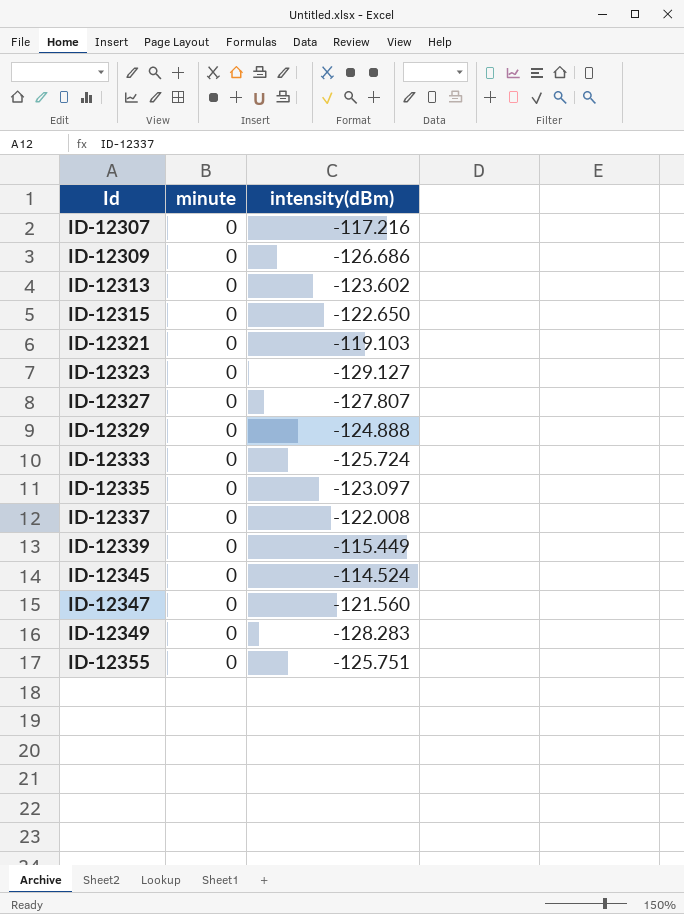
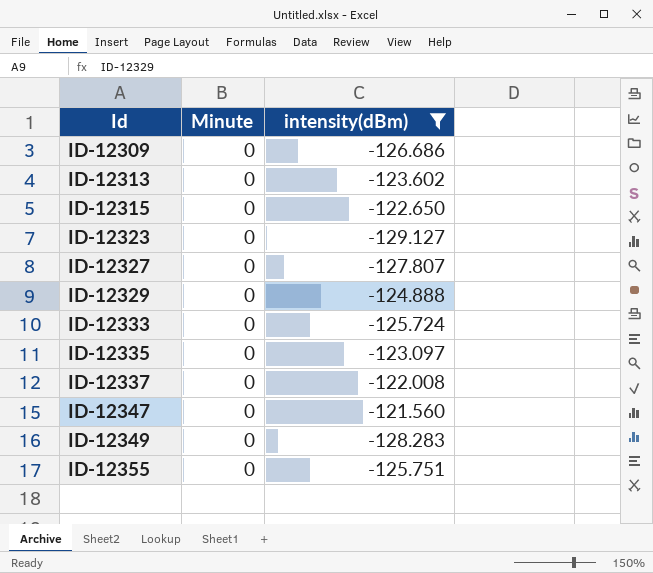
filter: none -> intensity(dBm) <= -121.560
column name: minute -> Minute

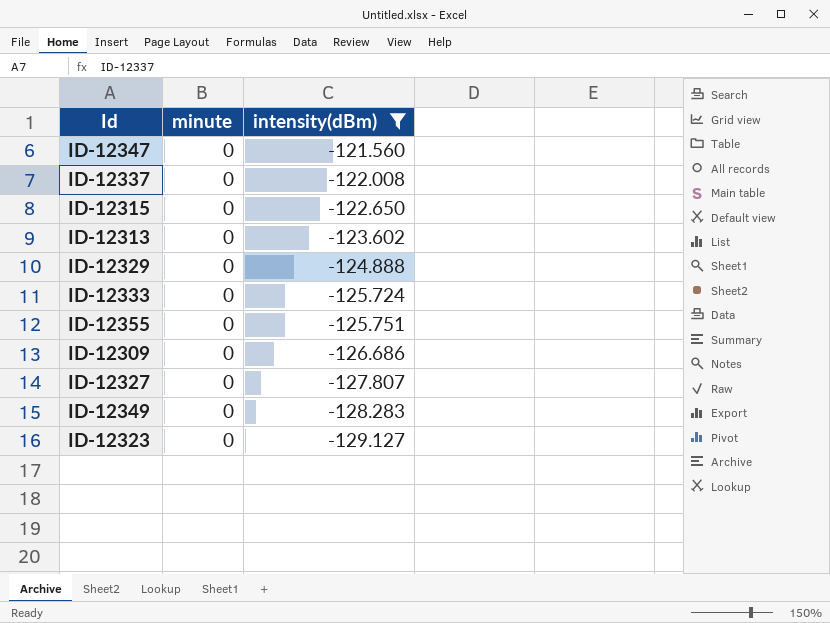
row order: Id ascending -> intensity(dBm) descending
column name: Minute -> minute
row ID-12335: 0 | -123.097 -> none

